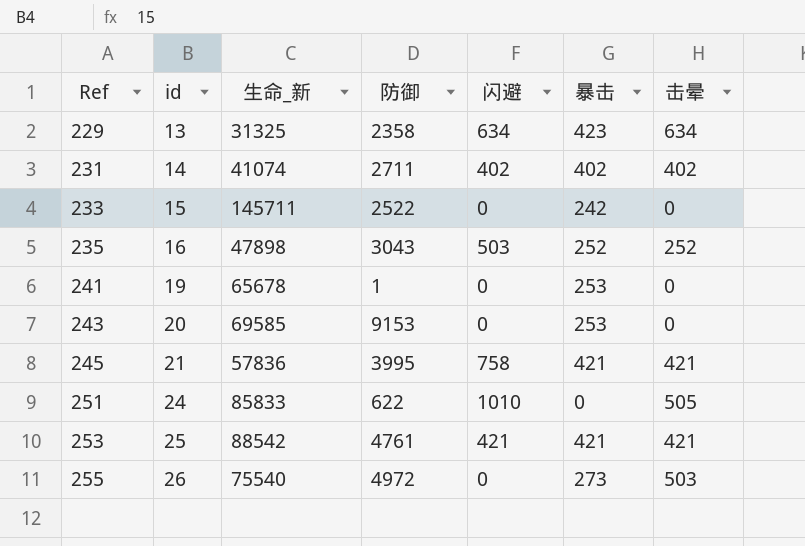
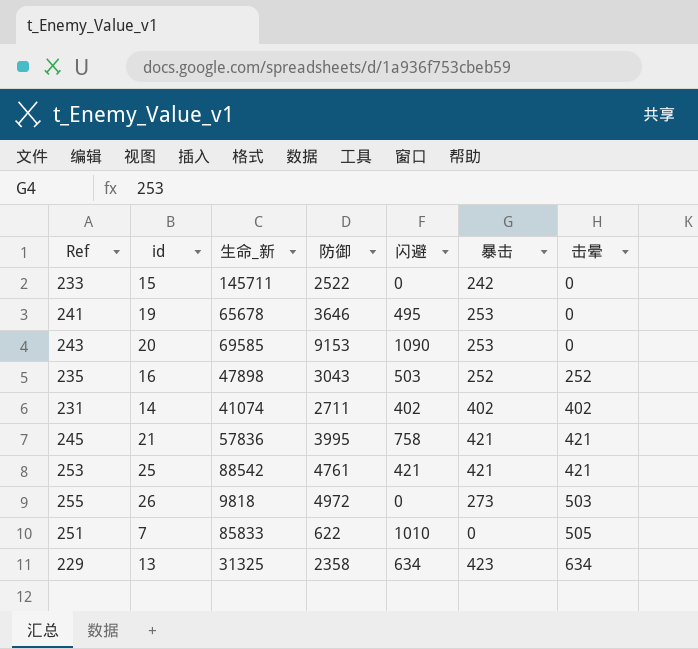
row order: Ref ascending -> 击晕 ascending
241 | 防御: 1 -> 3646
241 | 闪避: 0 -> 495
243 | 闪避: 0 -> 1090
255 | 生命_新: 75540 -> 9818
251 | id: 24 -> 7

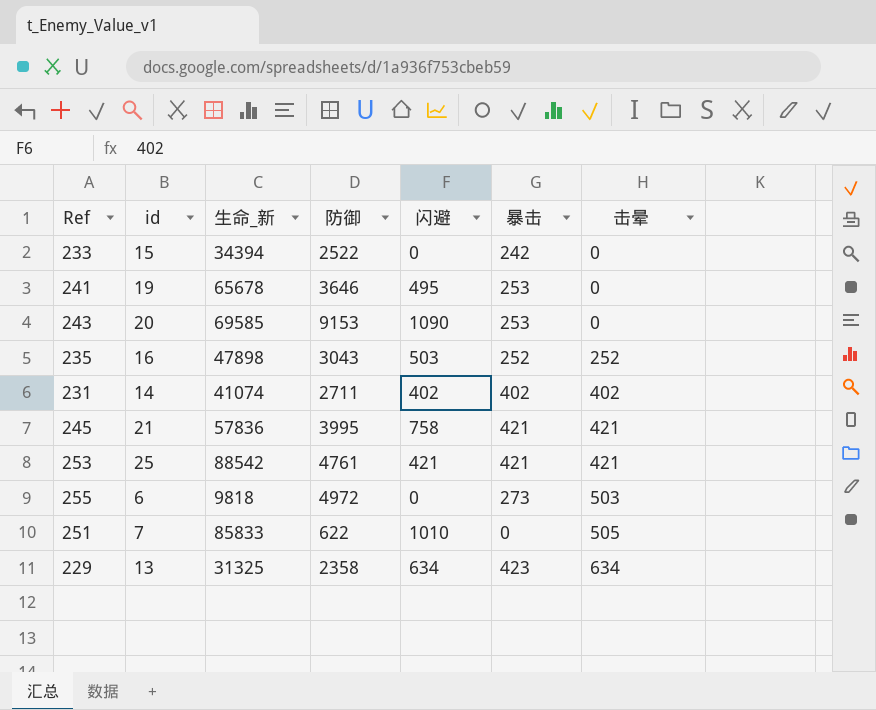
233 | 生命_新: 145711 -> 34394
255 | id: 26 -> 6

